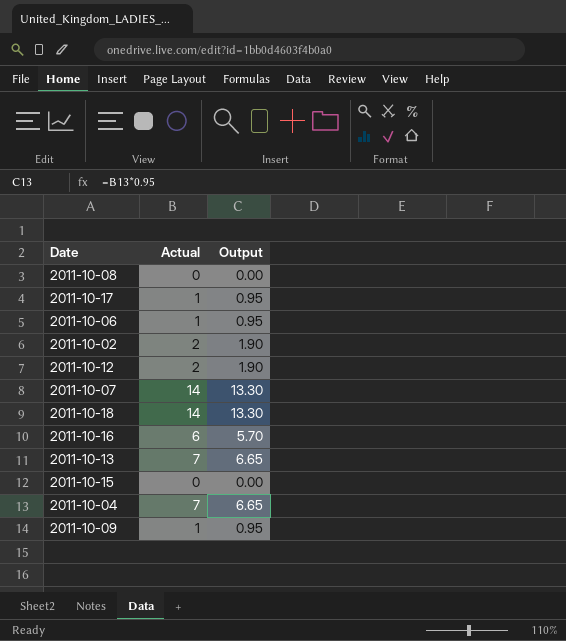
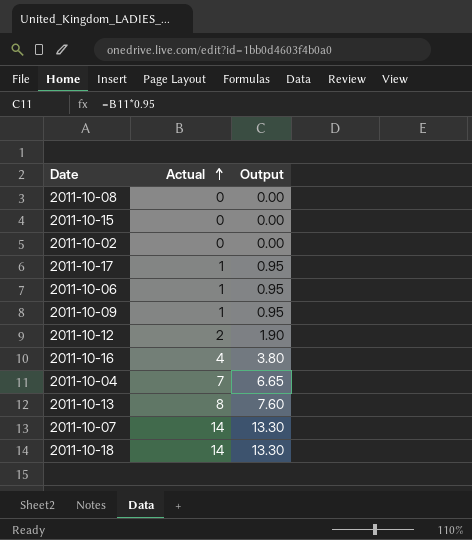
row order: none -> Actual ascending
2011-10-02 | Actual: 2 -> 0
2011-10-02 | Output: 1.90 -> 0.00
2011-10-16 | Actual: 6 -> 4
2011-10-16 | Output: 5.70 -> 3.80
2011-10-13 | Actual: 7 -> 8
2011-10-13 | Output: 6.65 -> 7.60

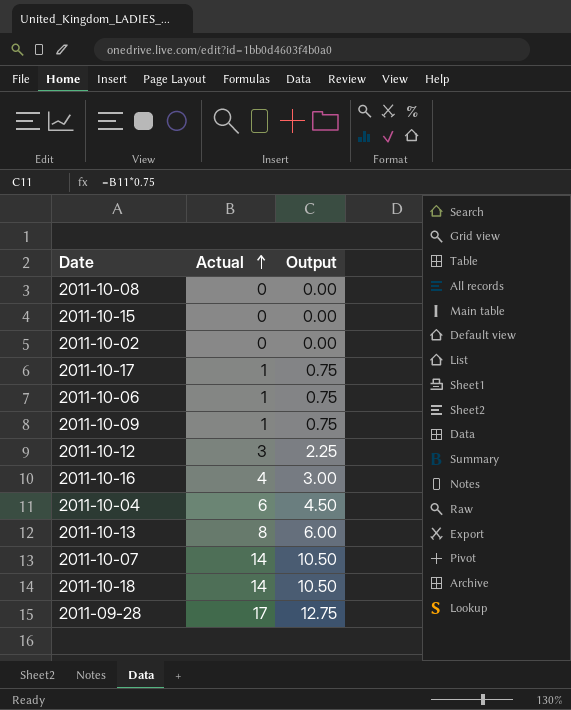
column Output | formula: [Actual] * 0.95 -> [Actual] * 0.75
2011-10-12 | Actual: 2 -> 3
2011-10-04 | Actual: 7 -> 6
row 2011-09-28: none -> 17 | 12.75

